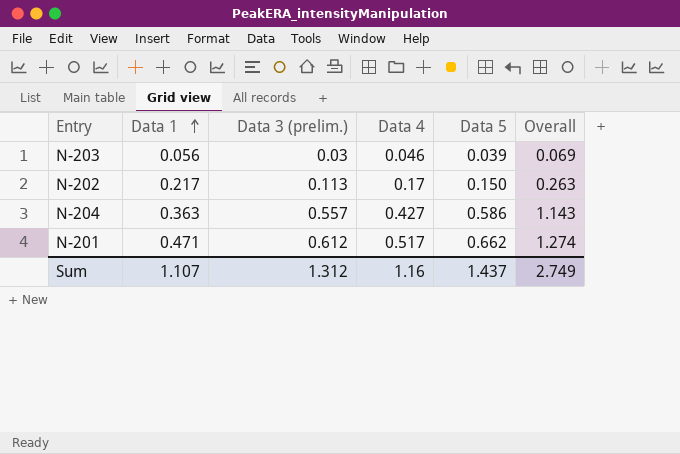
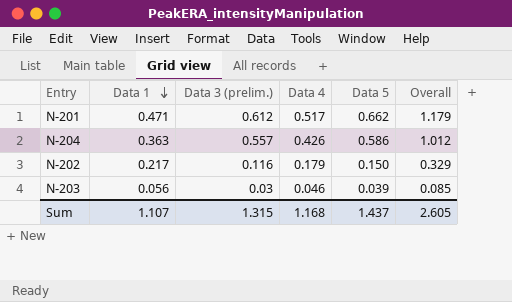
row order: Data 1 ascending -> Data 1 descending
column Overall | formula: [Data 3 (prelim.)] + [Data 5] -> [Data 4] + [Data 5]
N-204 | Data 4: 0.427 -> 0.426
N-202 | Data 3 (prelim.): 0.113 -> 0.116
N-202 | Data 4: 0.17 -> 0.179
Sum | Data 3 (prelim.): 1.312 -> 1.315
Sum | Data 4: 1.16 -> 1.168
Sum | Overall: 2.749 -> 2.605

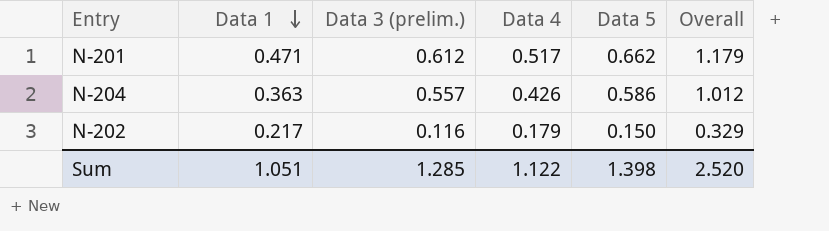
row N-203: 0.056 | 0.03 | 0.046 | 0.039 | 0.085 -> none
Sum | Data 1: 1.107 -> 1.051
Sum | Data 3 (prelim.): 1.315 -> 1.285
Sum | Data 4: 1.168 -> 1.122
Sum | Data 5: 1.437 -> 1.398
Sum | Overall: 2.605 -> 2.520

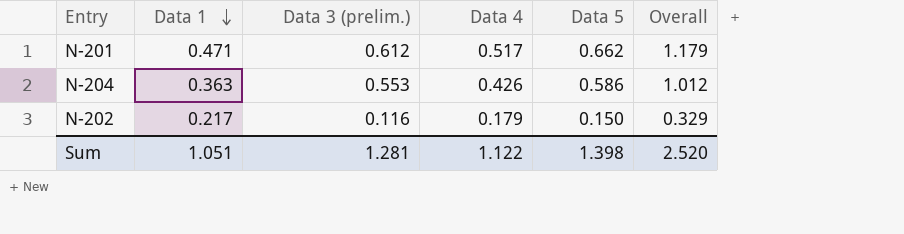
N-204 | Data 3 (prelim.): 0.557 -> 0.553
Sum | Data 3 (prelim.): 1.285 -> 1.281

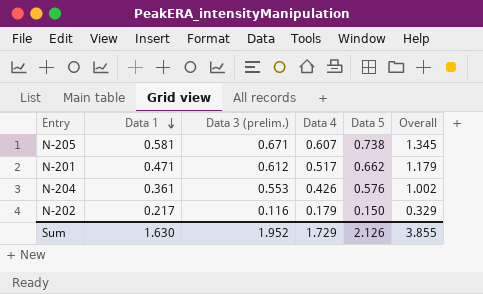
row N-205: none -> 0.581 | 0.671 | 0.607 | 0.738 | 1.345
N-204 | Data 1: 0.363 -> 0.361
N-204 | Data 5: 0.586 -> 0.576
N-204 | Overall: 1.012 -> 1.002
Sum | Data 1: 1.051 -> 1.630
Sum | Data 3 (prelim.): 1.281 -> 1.952
Sum | Data 4: 1.122 -> 1.729
Sum | Data 5: 1.398 -> 2.126
Sum | Overall: 2.520 -> 3.855

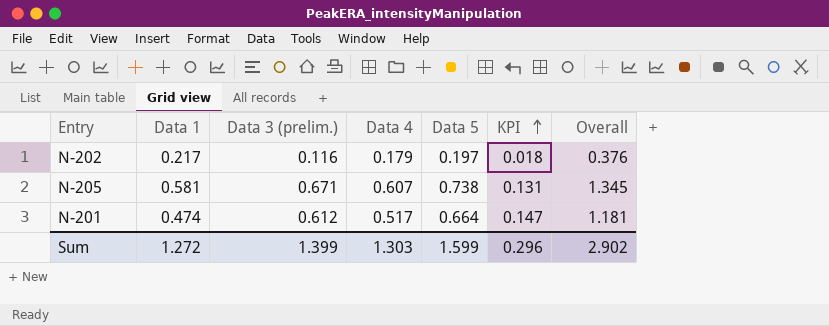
row order: Data 1 descending -> KPI ascending
column KPI | formula: none -> [Data 5] - [Data 4]
row N-204: 0.361 | 0.553 | 0.426 | 0.576 | 1.002 -> none
N-202 | Data 5: 0.150 -> 0.197
N-202 | Overall: 0.329 -> 0.376
N-201 | Data 1: 0.471 -> 0.474
N-201 | Data 5: 0.662 -> 0.664
N-201 | Overall: 1.179 -> 1.181
Sum | Data 1: 1.630 -> 1.272
Sum | Data 3 (prelim.): 1.952 -> 1.399
Sum | Data 4: 1.729 -> 1.303
Sum | Data 5: 2.126 -> 1.599
Sum | Overall: 3.855 -> 2.902

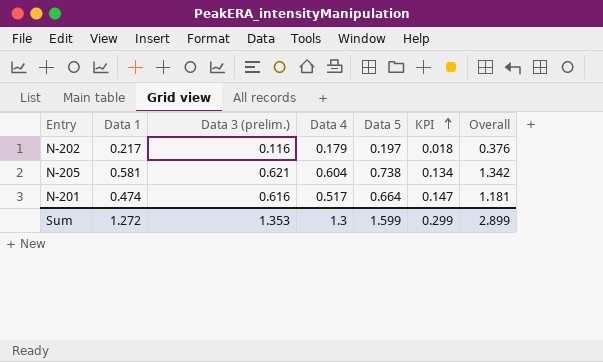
N-205 | Data 3 (prelim.): 0.671 -> 0.621
N-205 | Data 4: 0.607 -> 0.604
N-205 | KPI: 0.131 -> 0.134
N-205 | Overall: 1.345 -> 1.342
N-201 | Data 3 (prelim.): 0.612 -> 0.616
Sum | Data 3 (prelim.): 1.399 -> 1.353
Sum | Data 4: 1.303 -> 1.3
Sum | KPI: 0.296 -> 0.299
Sum | Overall: 2.902 -> 2.899

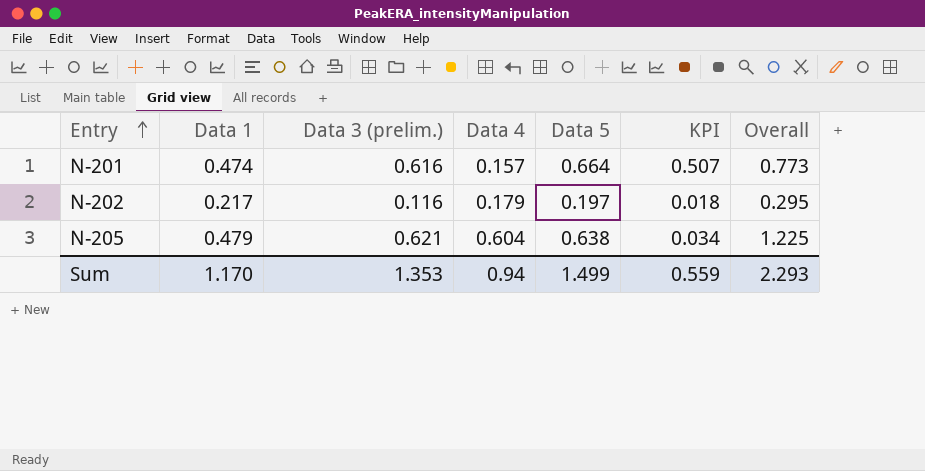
row order: KPI ascending -> Entry ascending
column Overall | formula: [Data 4] + [Data 5] -> [Data 3 (prelim.)] + [Data 4]
N-201 | Data 4: 0.517 -> 0.157
N-201 | KPI: 0.147 -> 0.507
N-205 | Data 1: 0.581 -> 0.479
N-205 | Data 5: 0.738 -> 0.638
N-205 | KPI: 0.134 -> 0.034
Sum | Data 1: 1.272 -> 1.170
Sum | Data 4: 1.3 -> 0.94
Sum | Data 5: 1.599 -> 1.499
Sum | KPI: 0.299 -> 0.559
Sum | Overall: 2.899 -> 2.293

